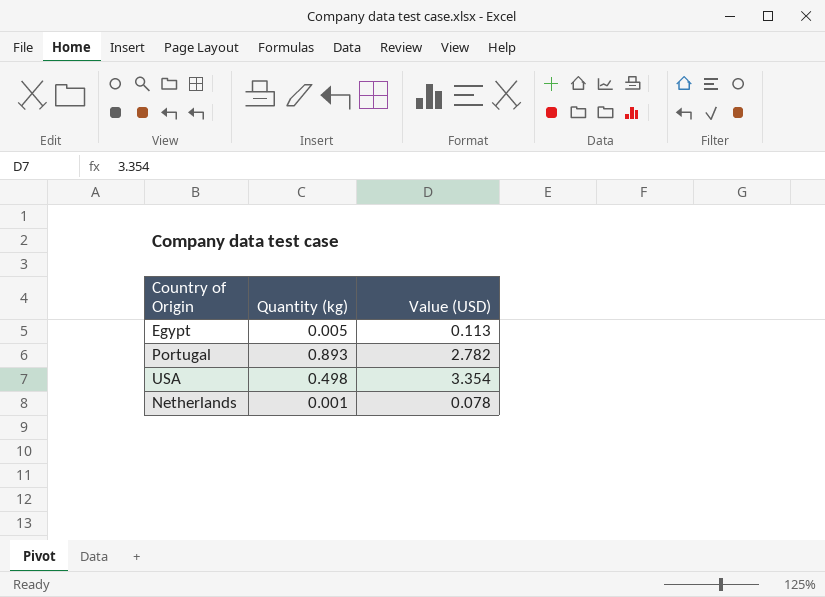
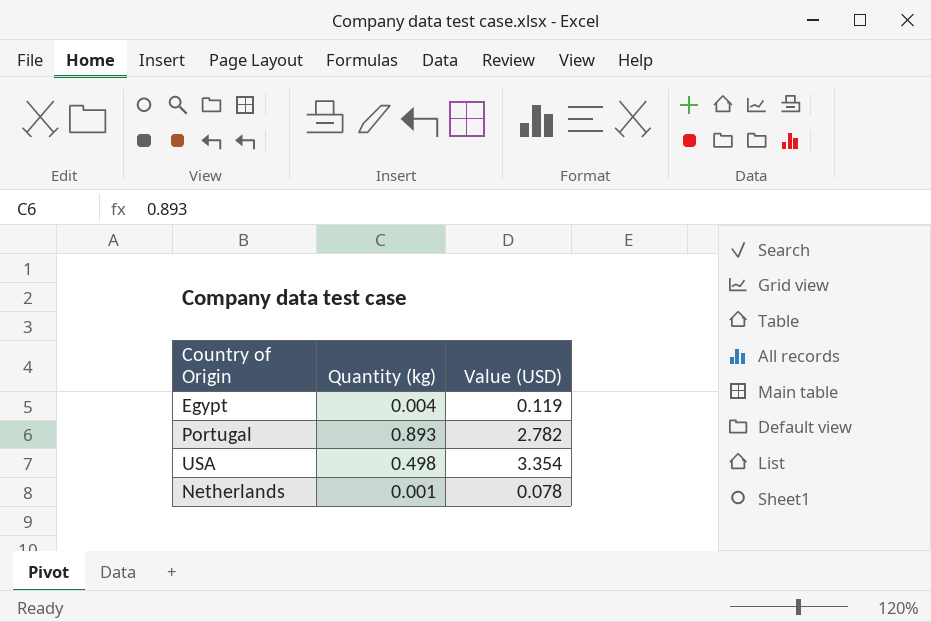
Egypt | Quantity (kg): 0.005 -> 0.004
Egypt | Value (USD): 0.113 -> 0.119

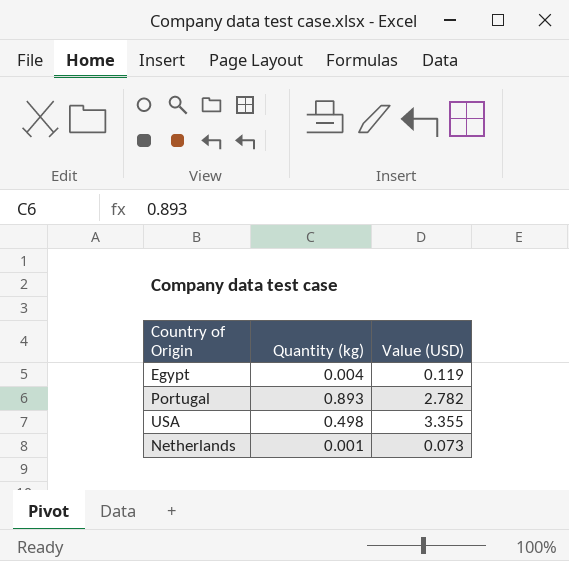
USA | Value (USD): 3.354 -> 3.355
Netherlands | Value (USD): 0.078 -> 0.073

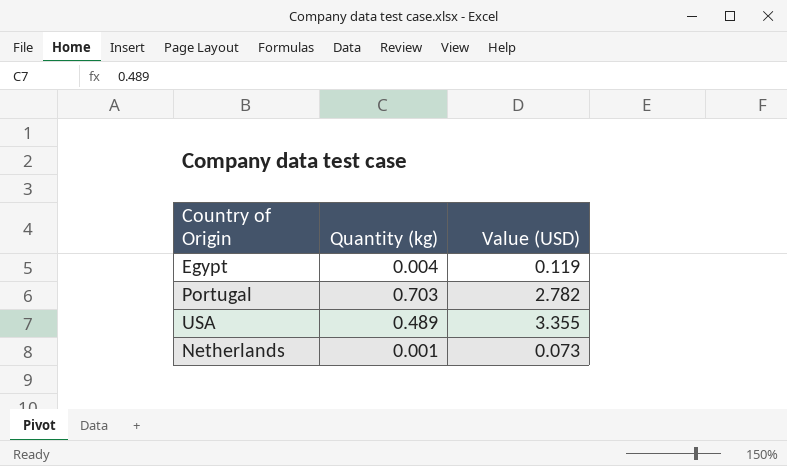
Portugal | Quantity (kg): 0.893 -> 0.703
USA | Quantity (kg): 0.498 -> 0.489

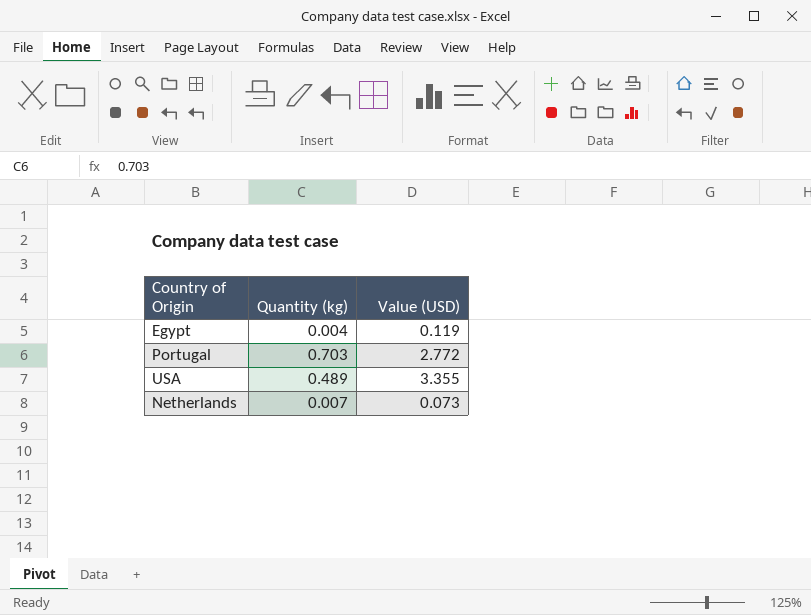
Portugal | Value (USD): 2.782 -> 2.772
Netherlands | Quantity (kg): 0.001 -> 0.007

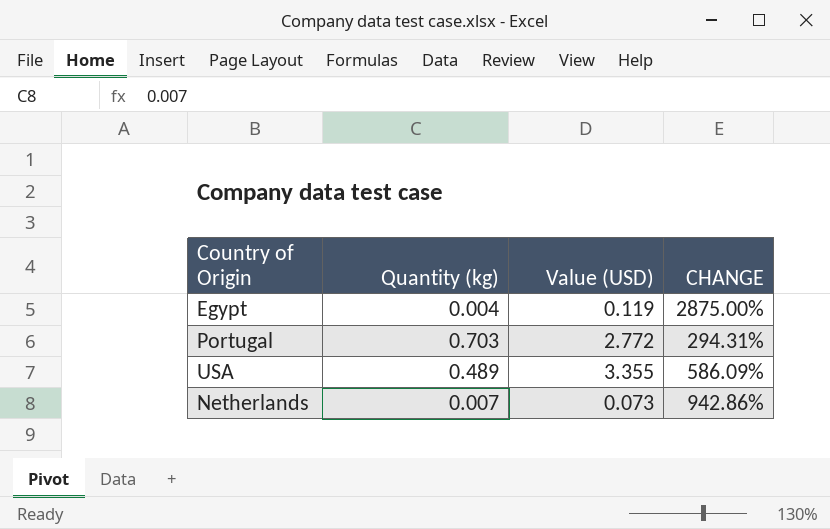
column CHANGE | formula: none -> ([Value (USD)] - [Quantity (kg)]) / [Quantity (kg)]

